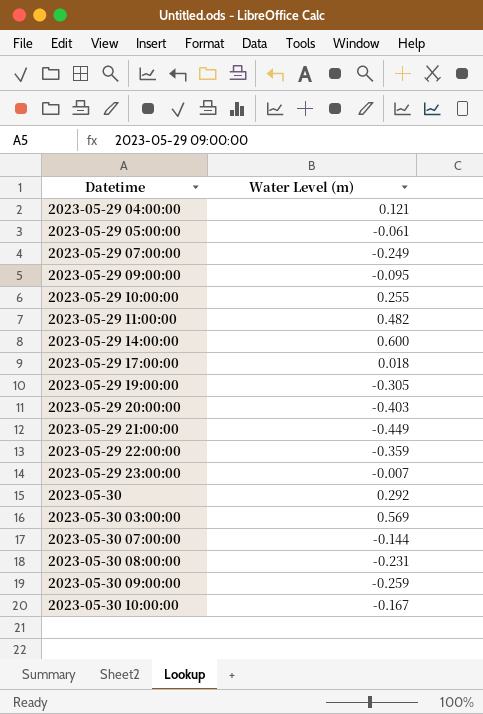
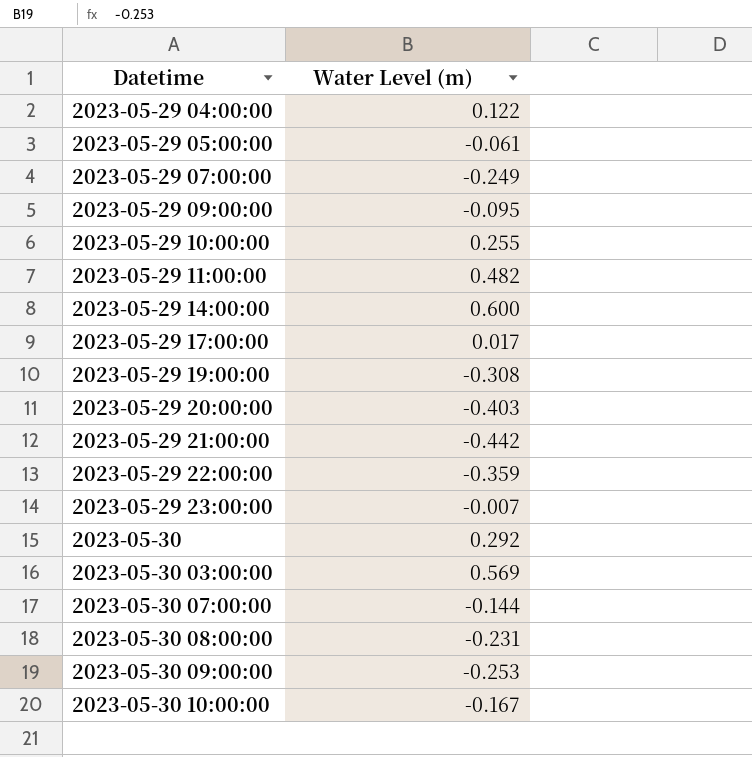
2023-05-29 04:00:00 | Water Level (m): 0.121 -> 0.122
2023-05-29 17:00:00 | Water Level (m): 0.018 -> 0.017
2023-05-29 19:00:00 | Water Level (m): -0.305 -> -0.308
2023-05-29 21:00:00 | Water Level (m): -0.449 -> -0.442
2023-05-30 09:00:00 | Water Level (m): -0.259 -> -0.253

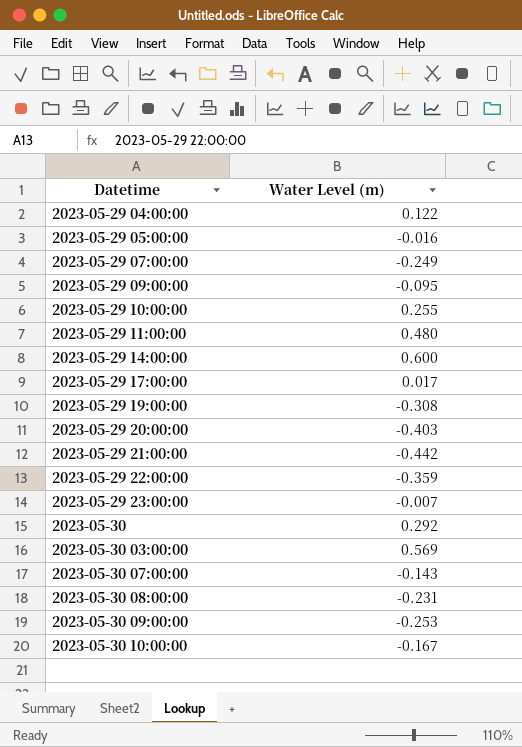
2023-05-29 05:00:00 | Water Level (m): -0.061 -> -0.016
2023-05-29 11:00:00 | Water Level (m): 0.482 -> 0.480
2023-05-30 07:00:00 | Water Level (m): -0.144 -> -0.143

